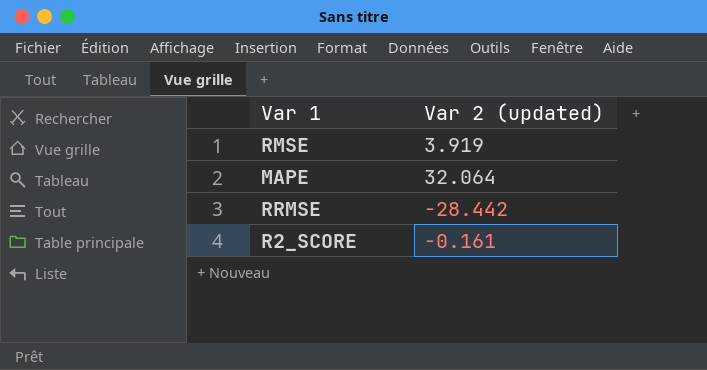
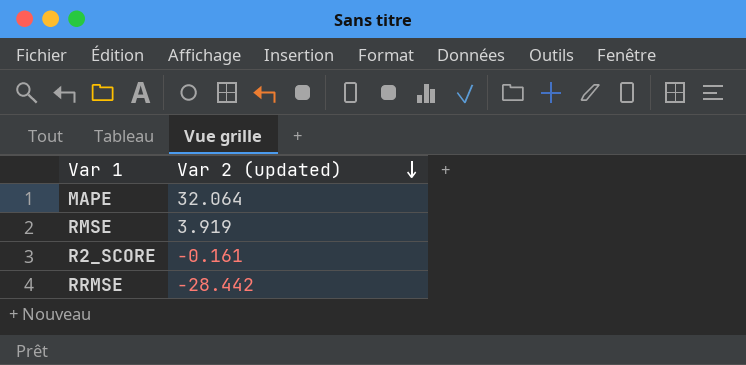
row order: none -> Var 2 (updated) descending

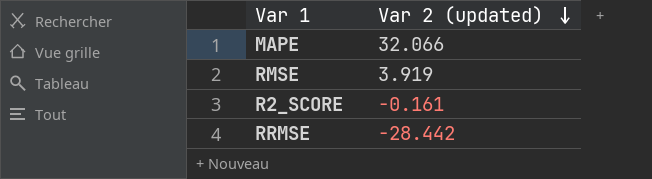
MAPE | Var 2 (updated): 32.064 -> 32.066

